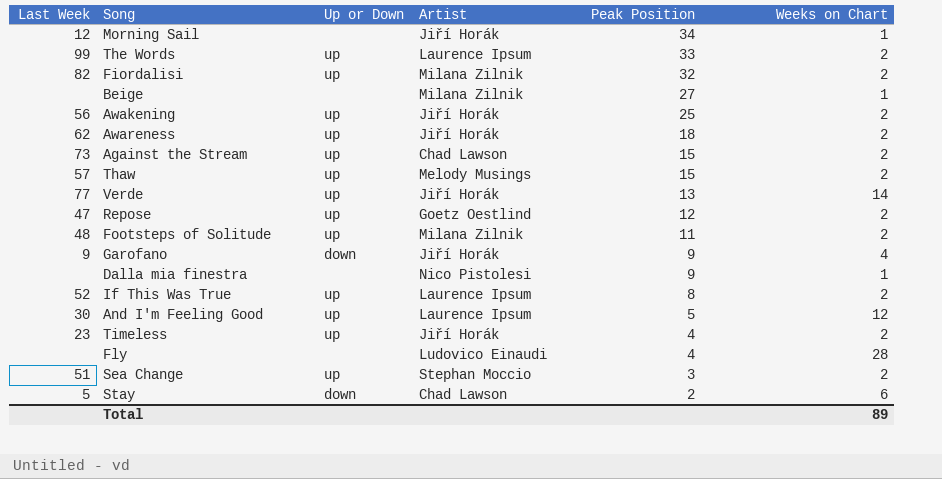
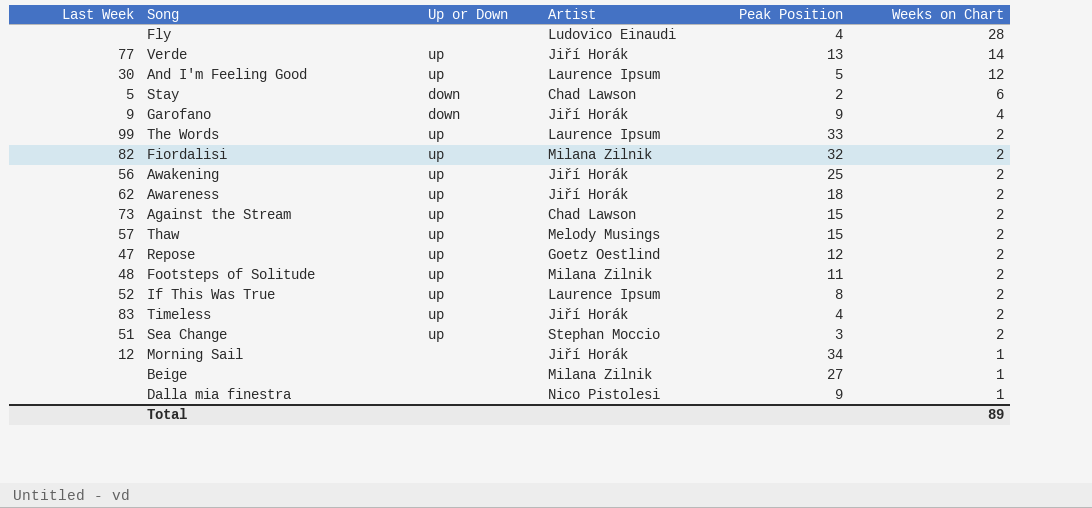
row order: Peak Position descending -> Weeks on Chart descending
Timeless | Last Week: 23 -> 83

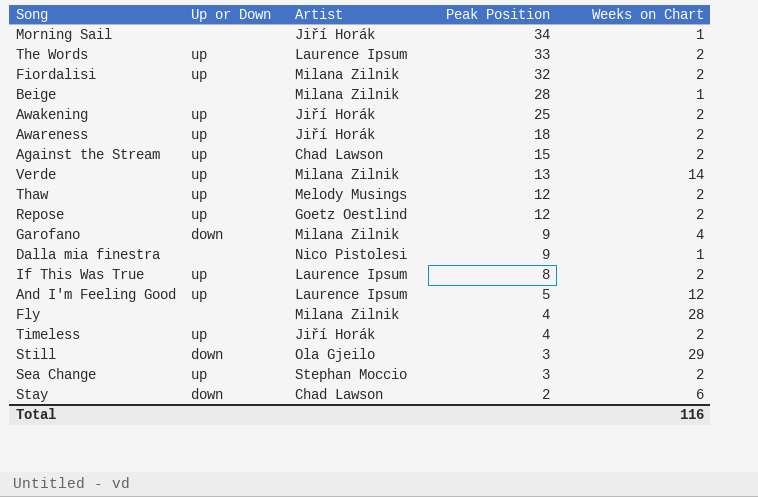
row order: Weeks on Chart descending -> Peak Position descending
column Last Week | position: 1 -> none
row Footsteps of Solitude: 48 | up | Milana Zilnik | 11 | 2 -> none
Beige | Peak Position: 27 -> 28
Verde | Artist: Jiří Horák -> Milana Zilnik
Thaw | Peak Position: 15 -> 12
Garofano | Artist: Jiří Horák -> Milana Zilnik
Fly | Artist: Ludovico Einaudi -> Milana Zilnik
row Still: none -> down | Ola Gjeilo | 3 | 29
Total | Weeks on Chart: 89 -> 116

